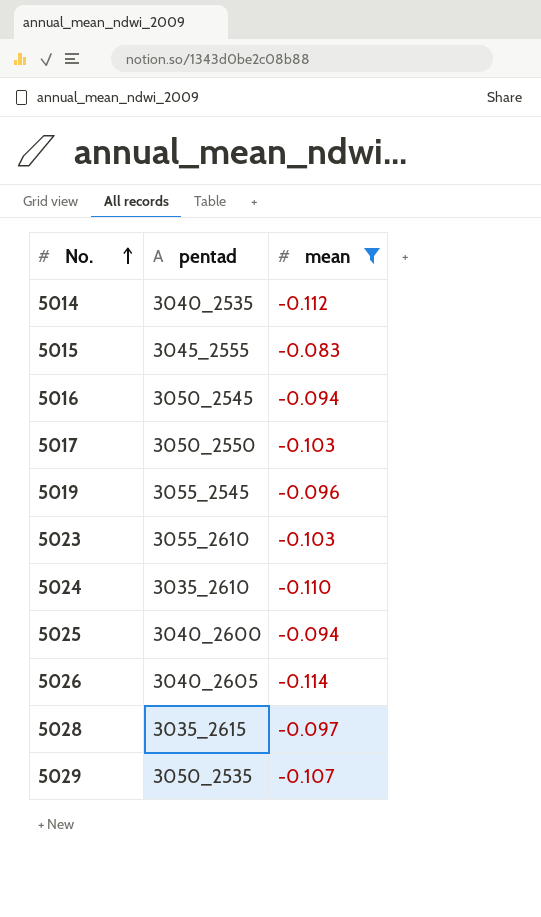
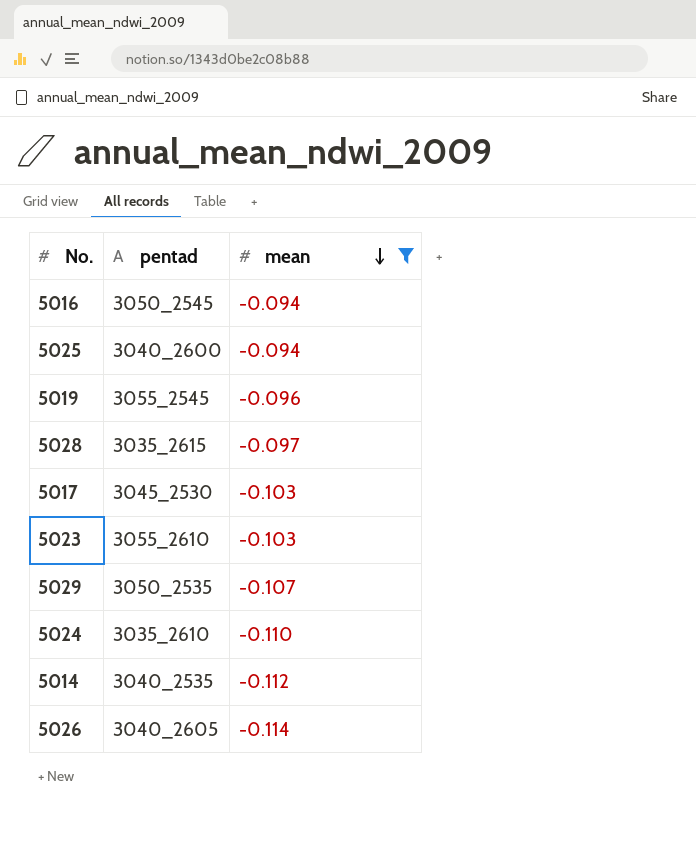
row order: No. ascending -> mean descending
row 5015: 3045_2555 | -0.083 -> none
5017 | pentad: 3050_2550 -> 3045_2530

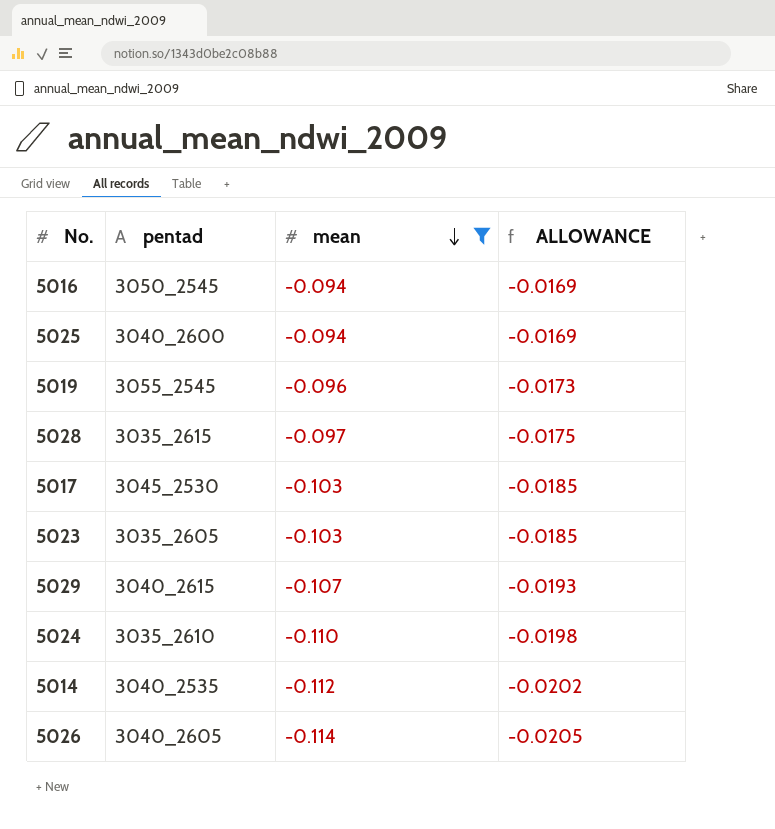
column ALLOWANCE | formula: none -> [mean] * 0.18
5023 | pentad: 3055_2610 -> 3035_2605
5029 | pentad: 3050_2535 -> 3040_2615

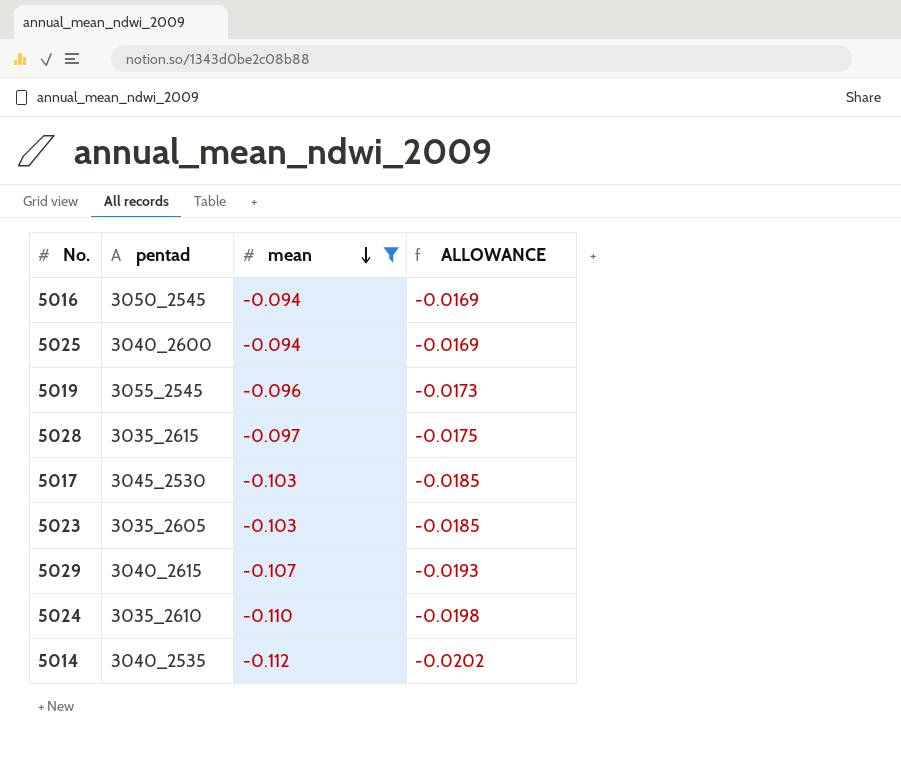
row 5026: 3040_2605 | -0.114 | -0.0205 -> none

